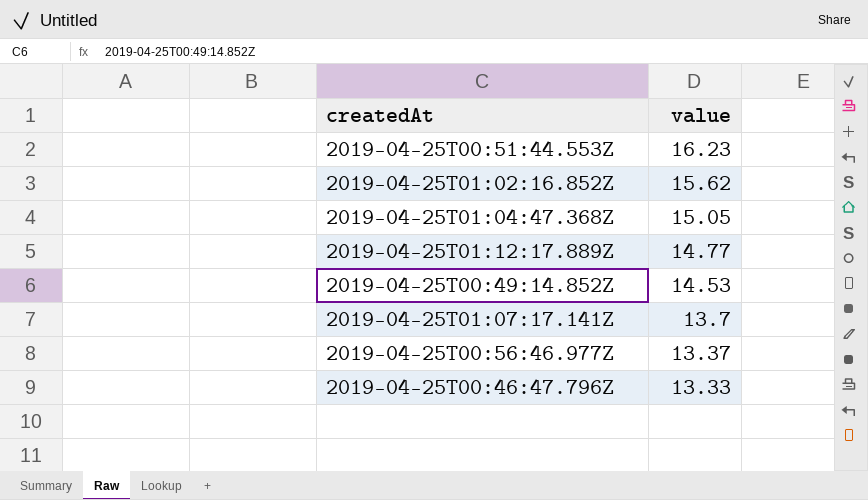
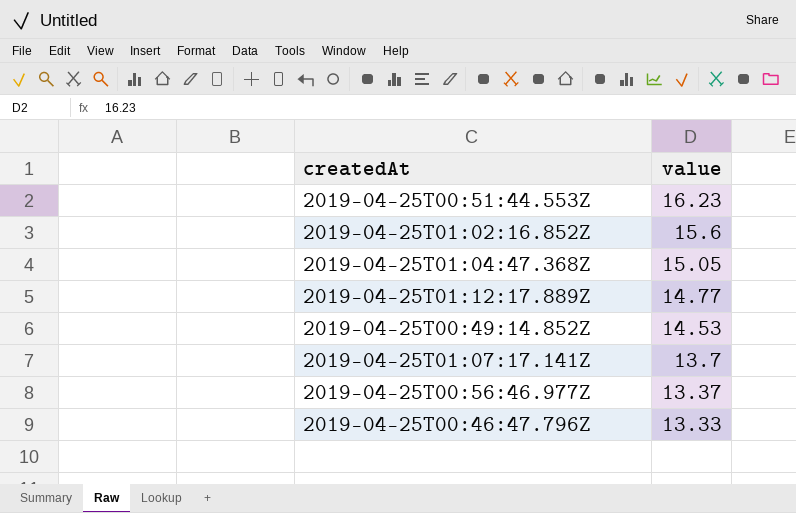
2019-04-25T01:02:16.852Z | value: 15.62 -> 15.6

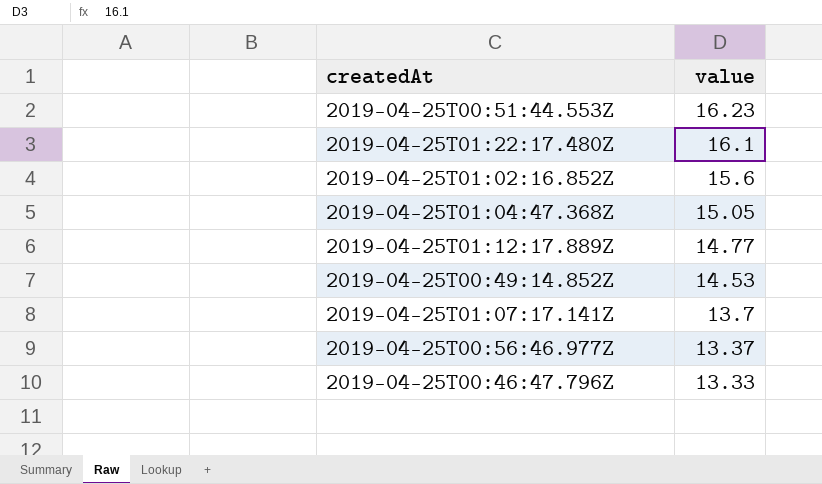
row 2019-04-25T01:22:17.480Z: none -> 16.1

